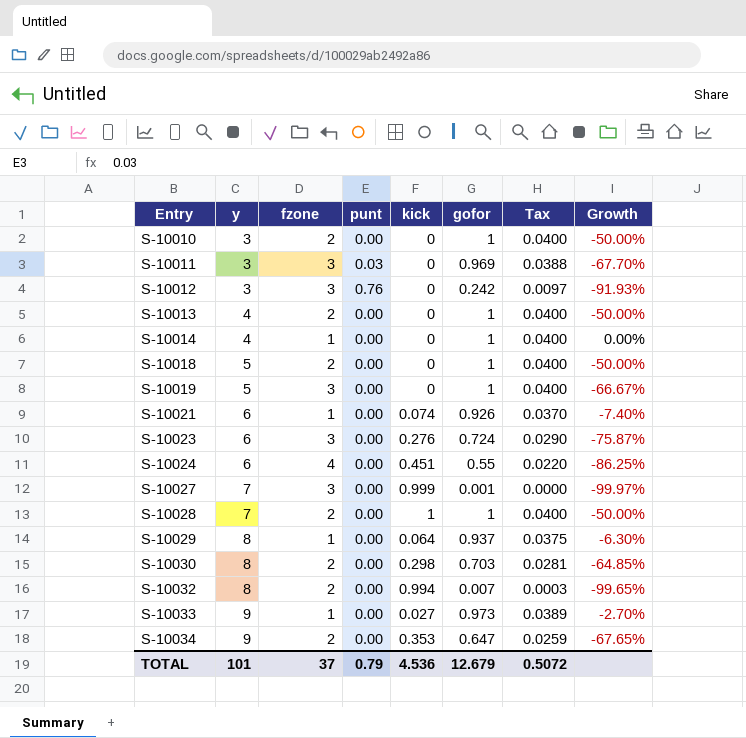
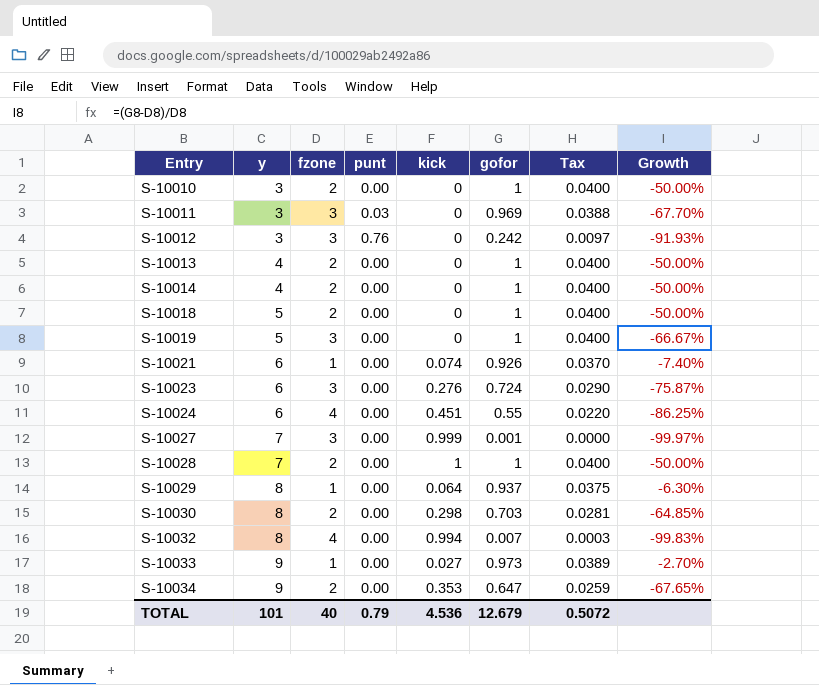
S-10014 | fzone: 1 -> 2
S-10014 | Growth: 0.00% -> -50.00%
S-10032 | fzone: 2 -> 4
S-10032 | Growth: -99.65% -> -99.83%
TOTAL | fzone: 37 -> 40

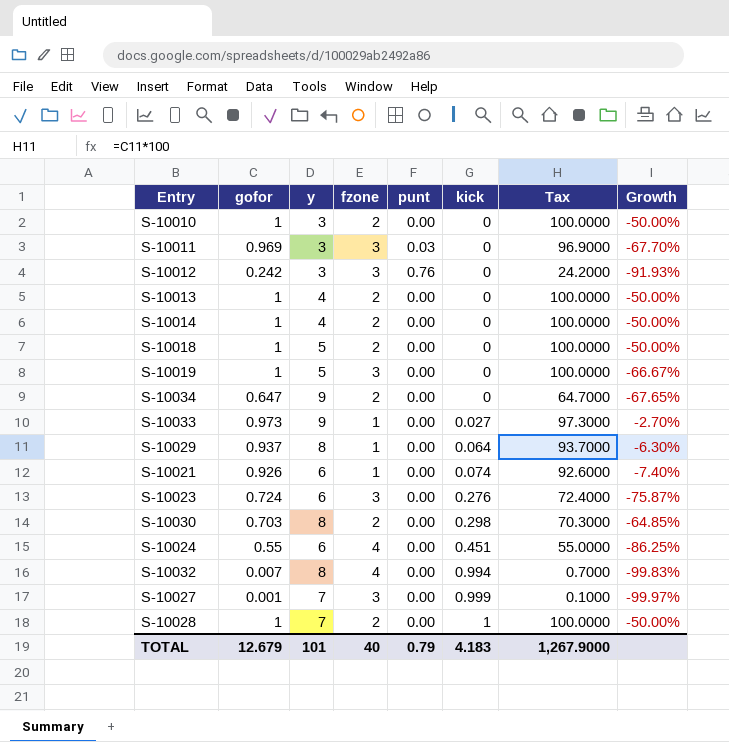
row order: Entry ascending -> kick ascending
column gofor | position: 6 -> 2
column Tax | formula: [gofor] * 0.04 -> [gofor] * 100
S-10034 | kick: 0.353 -> 0
TOTAL | kick: 4.536 -> 4.183
TOTAL | Tax: 0.5072 -> 1,267.9000

